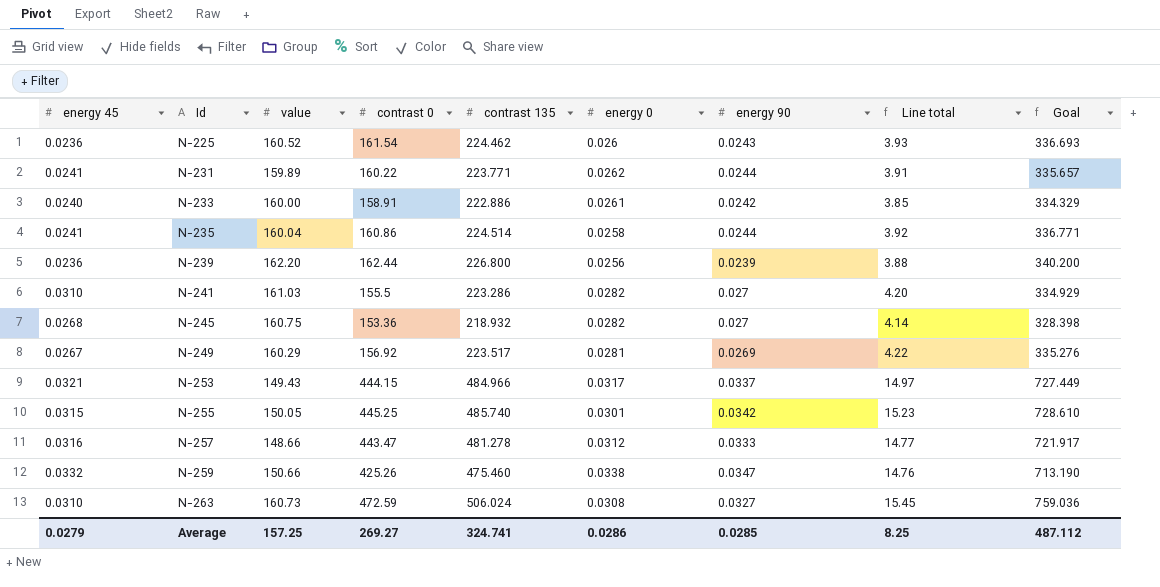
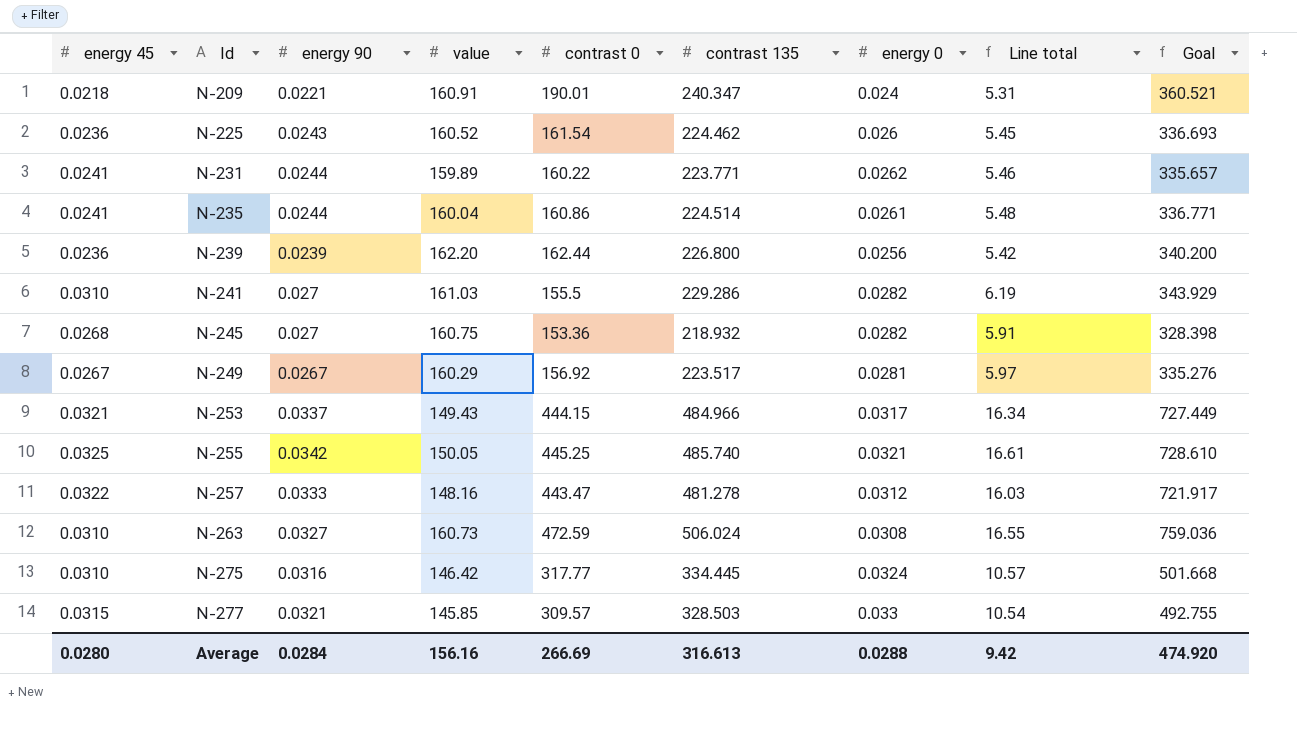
column energy 90 | position: 7 -> 3
column Line total | formula: [contrast 0] * [energy 90] -> [energy 90] * [contrast 135]
row N-233: 0.0240 | 160.00 | 158.91 | 222.886 | 0.0261 | 0.0242 | 3.85 | 334.329 -> none
row N-259: 0.0332 | 150.66 | 425.26 | 475.460 | 0.0338 | 0.0347 | 14.76 | 713.190 -> none
row N-209: none -> 0.0218 | 0.0221 | 160.91 | 190.01 | 240.347 | 0.024 | 5.31 | 360.521
N-235 | energy 0: 0.0258 -> 0.0261
N-241 | contrast 135: 223.286 -> 229.286
N-241 | Goal: 334.929 -> 343.929
N-249 | energy 90: 0.0269 -> 0.0267
N-255 | energy 45: 0.0315 -> 0.0325
N-255 | energy 0: 0.0301 -> 0.0321
N-257 | energy 45: 0.0316 -> 0.0322
N-257 | value: 148.66 -> 148.16
row N-275: none -> 0.0310 | 0.0316 | 146.42 | 317.77 | 334.445 | 0.0324 | 10.57 | 501.668
row N-277: none -> 0.0315 | 0.0321 | 145.85 | 309.57 | 328.503 | 0.033 | 10.54 | 492.755
Average | energy 45: 0.0279 -> 0.0280
Average | energy 90: 0.0285 -> 0.0284
Average | value: 157.25 -> 156.16
Average | contrast 0: 269.27 -> 266.69
Average | contrast 135: 324.741 -> 316.613
Average | energy 0: 0.0286 -> 0.0288
Average | Line total: 8.25 -> 9.42
Average | Goal: 487.112 -> 474.920

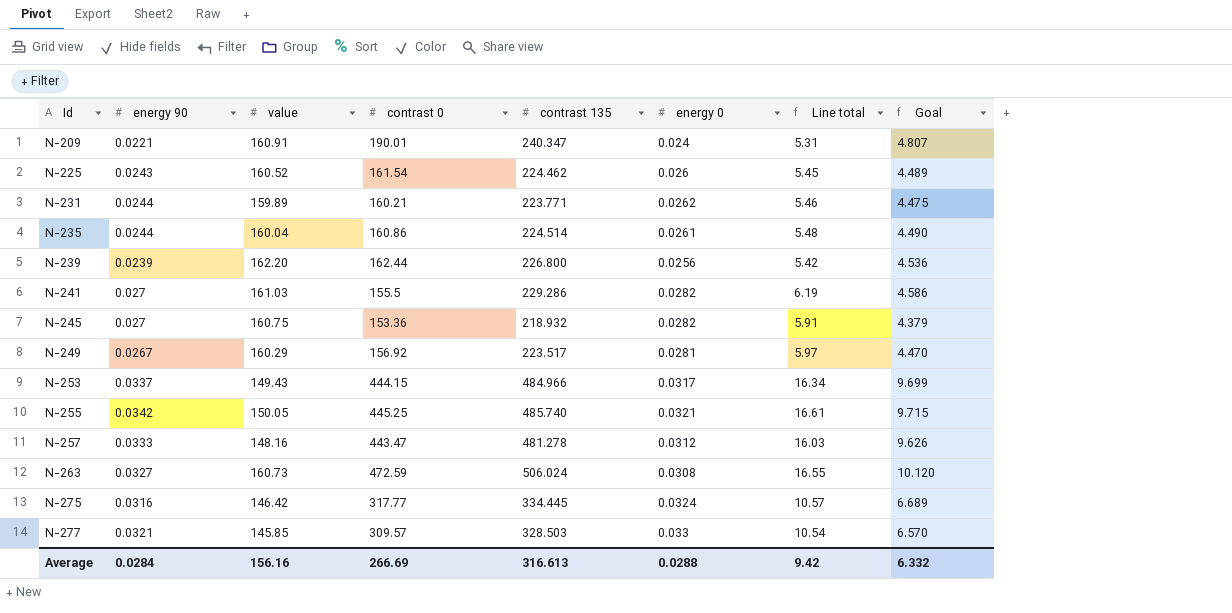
column energy 45 | position: 1 -> none
column Goal | formula: [contrast 135] * 1.5 -> [contrast 135] * 0.02
N-231 | contrast 0: 160.22 -> 160.21
Average | Goal: 474.920 -> 6.332

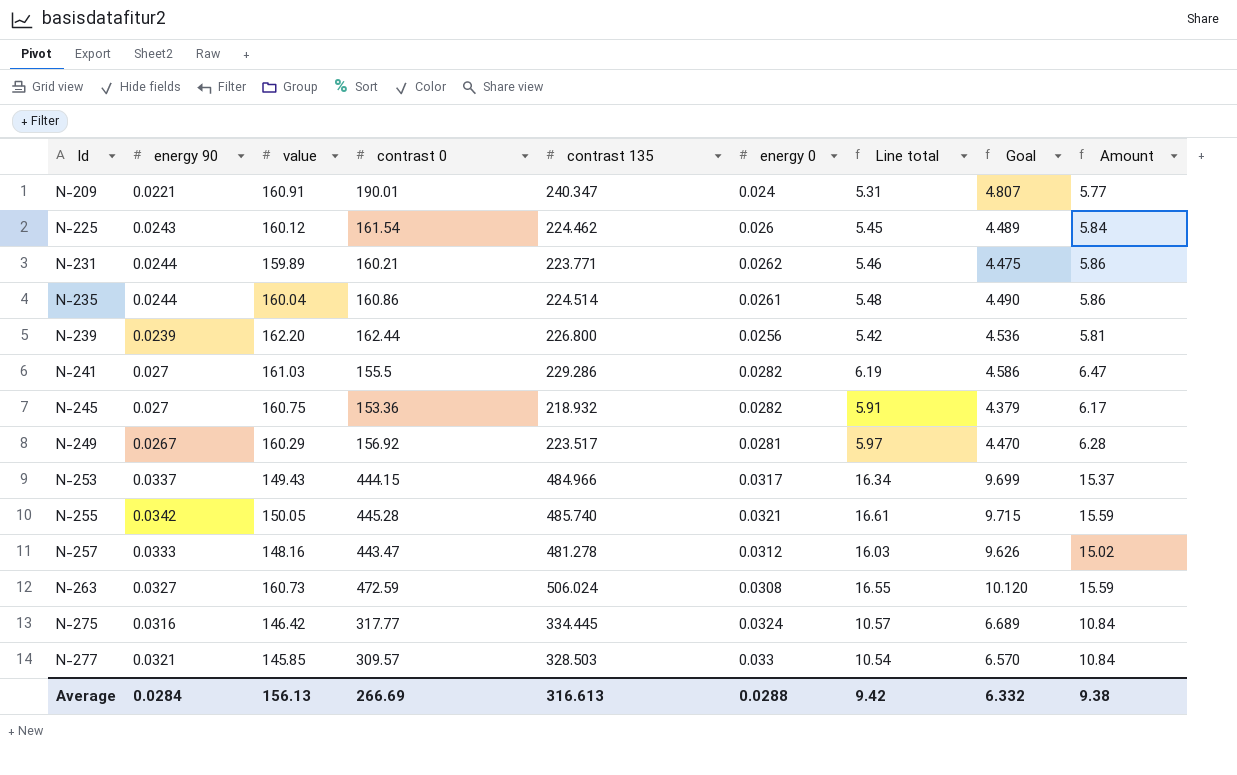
column Amount | formula: none -> [contrast 135] * [energy 0]
N-225 | value: 160.52 -> 160.12
N-255 | contrast 0: 445.25 -> 445.28
Average | value: 156.16 -> 156.13

